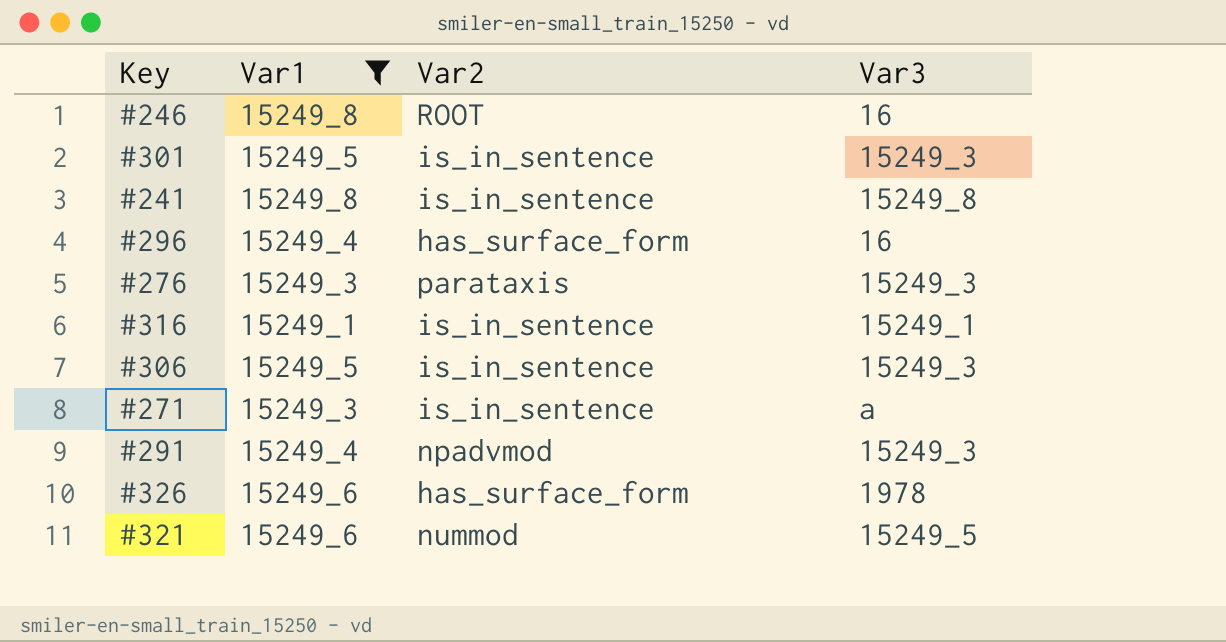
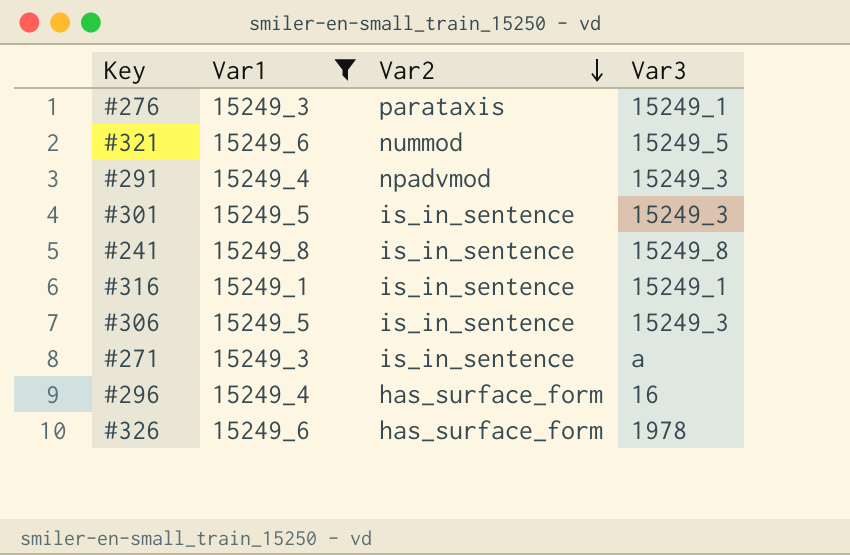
row order: none -> Var2 descending
row #246: 15249_8 | ROOT | 16 -> none
#276 | Var3: 15249_3 -> 15249_1

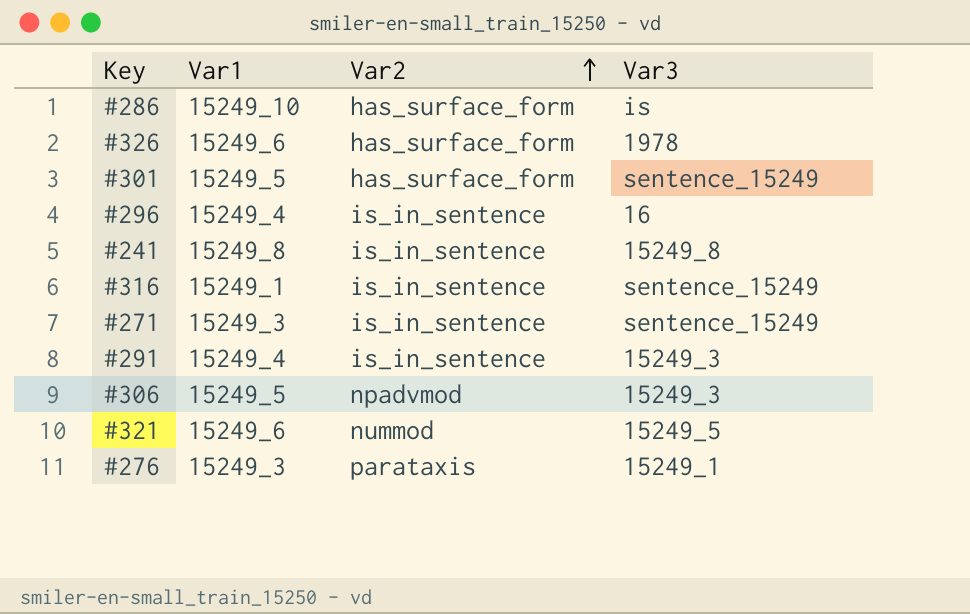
filter: Var1 != 15249_10 -> none
row order: Var2 descending -> Var2 ascending
#301 | Var2: is_in_sentence -> has_surface_form
#301 | Var3: 15249_3 -> sentence_15249
#296 | Var2: has_surface_form -> is_in_sentence
#316 | Var3: 15249_1 -> sentence_15249
#271 | Var3: a -> sentence_15249
#291 | Var2: npadvmod -> is_in_sentence
#306 | Var2: is_in_sentence -> npadvmod

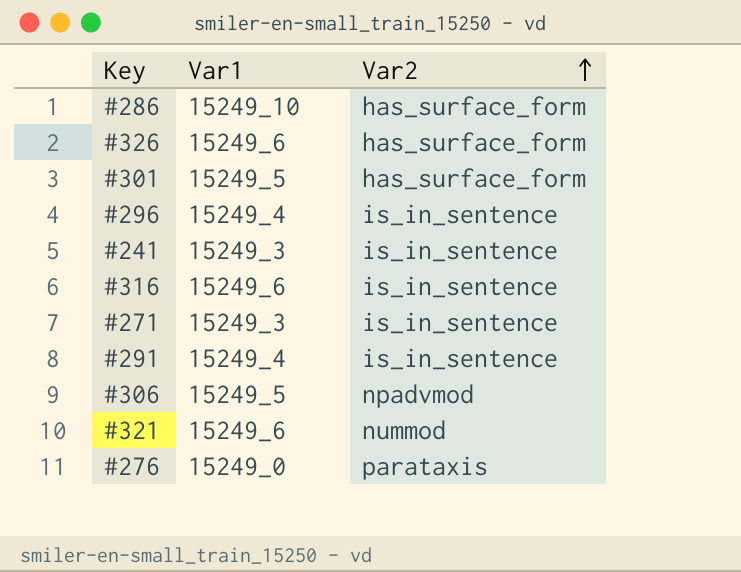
column Var3 | position: 4 -> none
#241 | Var1: 15249_8 -> 15249_3
#316 | Var1: 15249_1 -> 15249_6
#276 | Var1: 15249_3 -> 15249_0

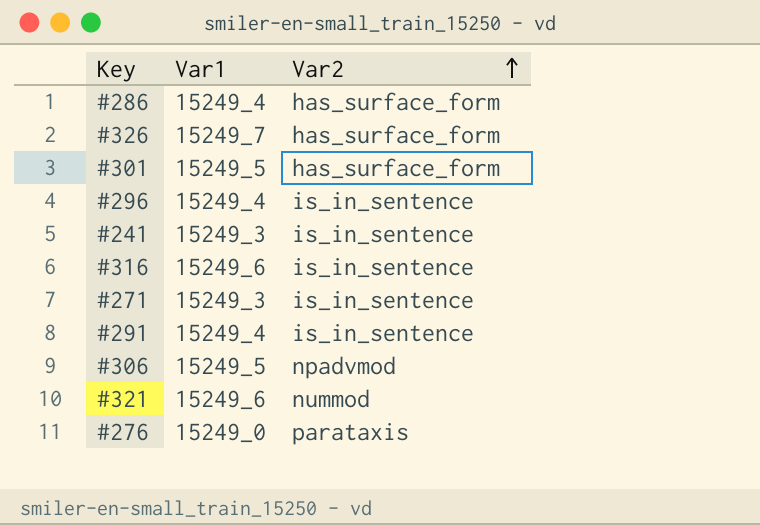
#286 | Var1: 15249_10 -> 15249_4
#326 | Var1: 15249_6 -> 15249_7

